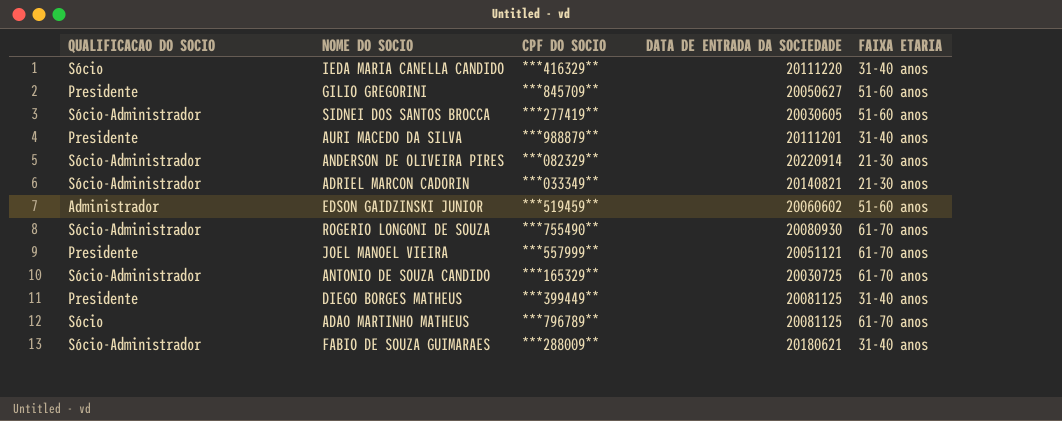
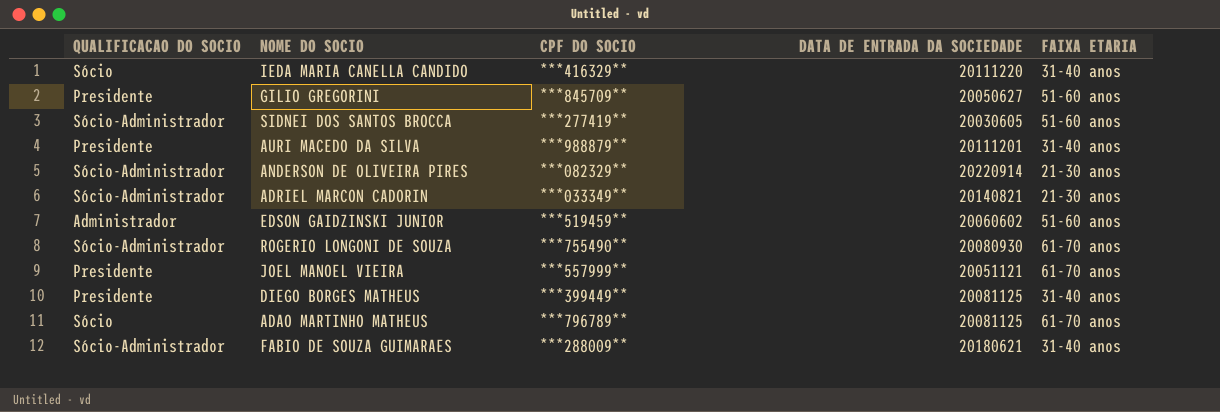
row ANTONIO DE SOUZA CANDIDO: Sócio-Administrador | ***165329** | 20030725 | 61-70 anos -> none

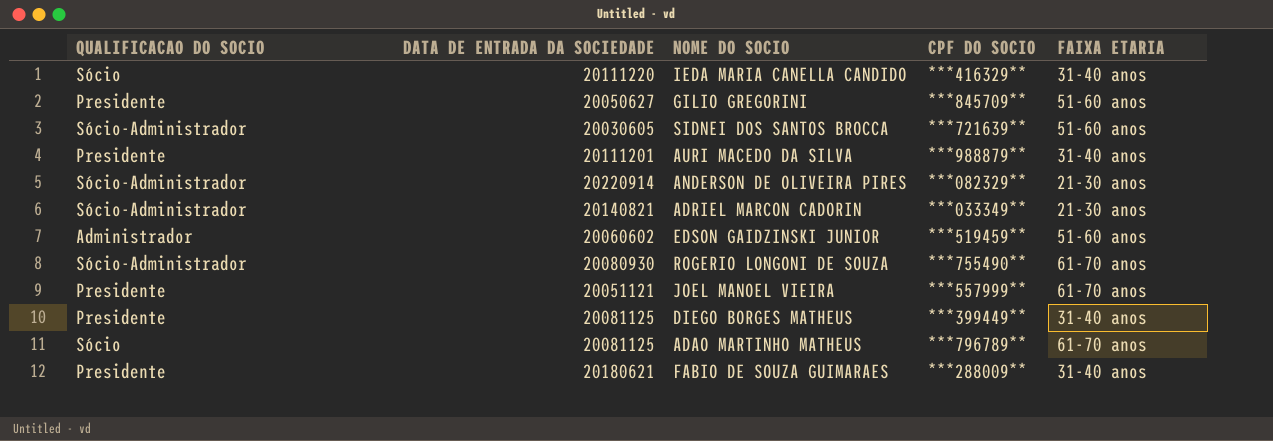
column DATA DE ENTRADA DA SOCIEDADE | position: 4 -> 2
SIDNEI DOS SANTOS BROCCA | CPF DO SOCIO: ***277419** -> ***721639**
FABIO DE SOUZA GUIMARAES | QUALIFICACAO DO SOCIO: Sócio-Administrador -> Presidente

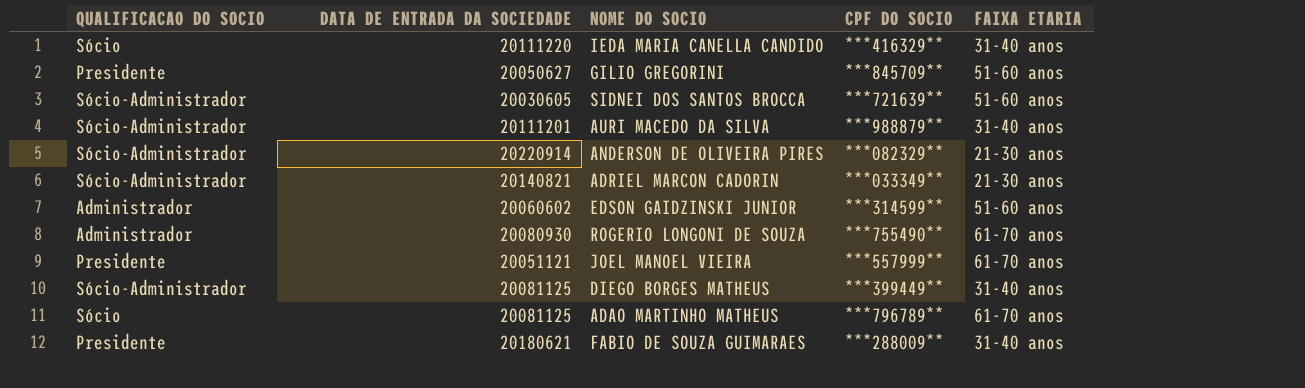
AURI MACEDO DA SILVA | QUALIFICACAO DO SOCIO: Presidente -> Sócio-Administrador
EDSON GAIDZINSKI JUNIOR | CPF DO SOCIO: ***519459** -> ***314599**
ROGERIO LONGONI DE SOUZA | QUALIFICACAO DO SOCIO: Sócio-Administrador -> Administrador
DIEGO BORGES MATHEUS | QUALIFICACAO DO SOCIO: Presidente -> Sócio-Administrador

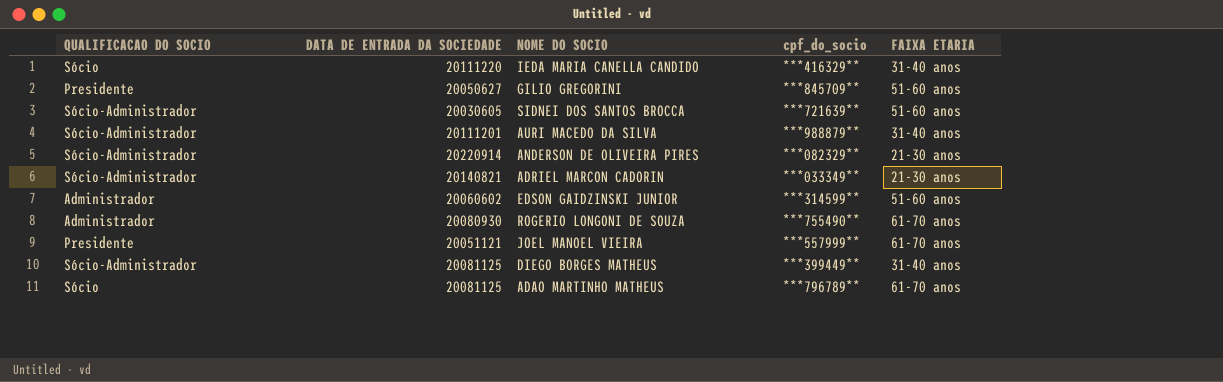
column name: CPF DO SOCIO -> cpf_do_socio
row FABIO DE SOUZA GUIMARAES: Presidente | 20180621 | ***288009** | 31-40 anos -> none

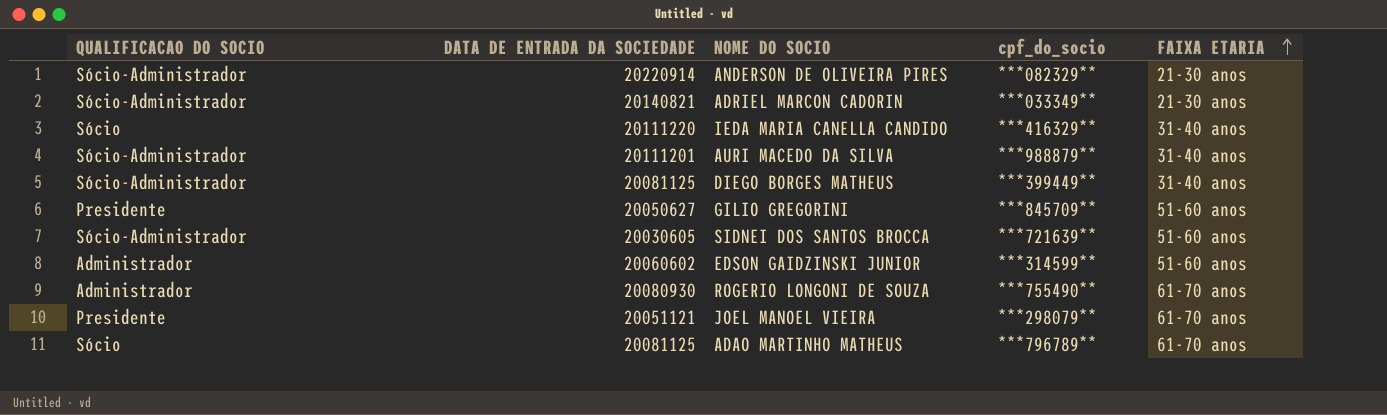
row order: none -> FAIXA ETARIA ascending
JOEL MANOEL VIEIRA | cpf_do_socio: ***557999** -> ***298079**

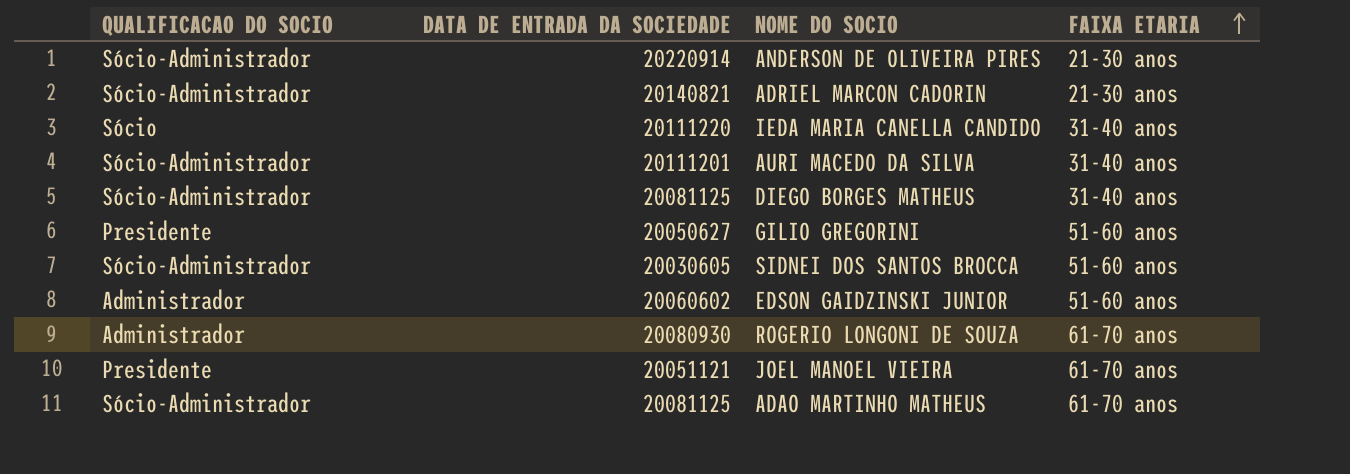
column cpf_do_socio | position: 4 -> none
ADAO MARTINHO MATHEUS | QUALIFICACAO DO SOCIO: Sócio -> Sócio-Administrador

